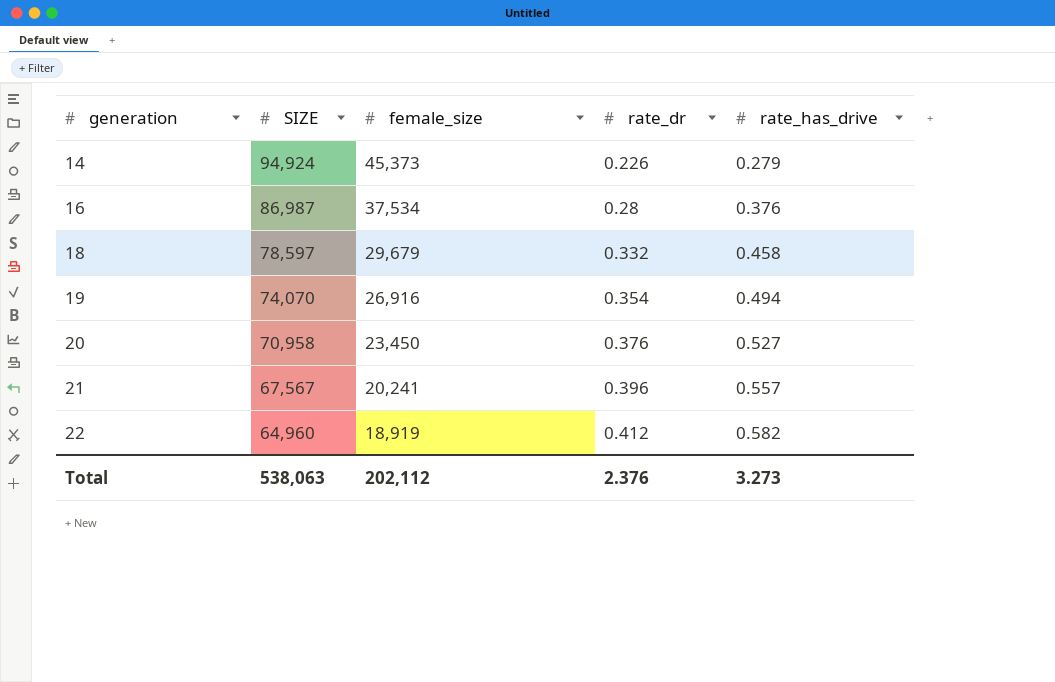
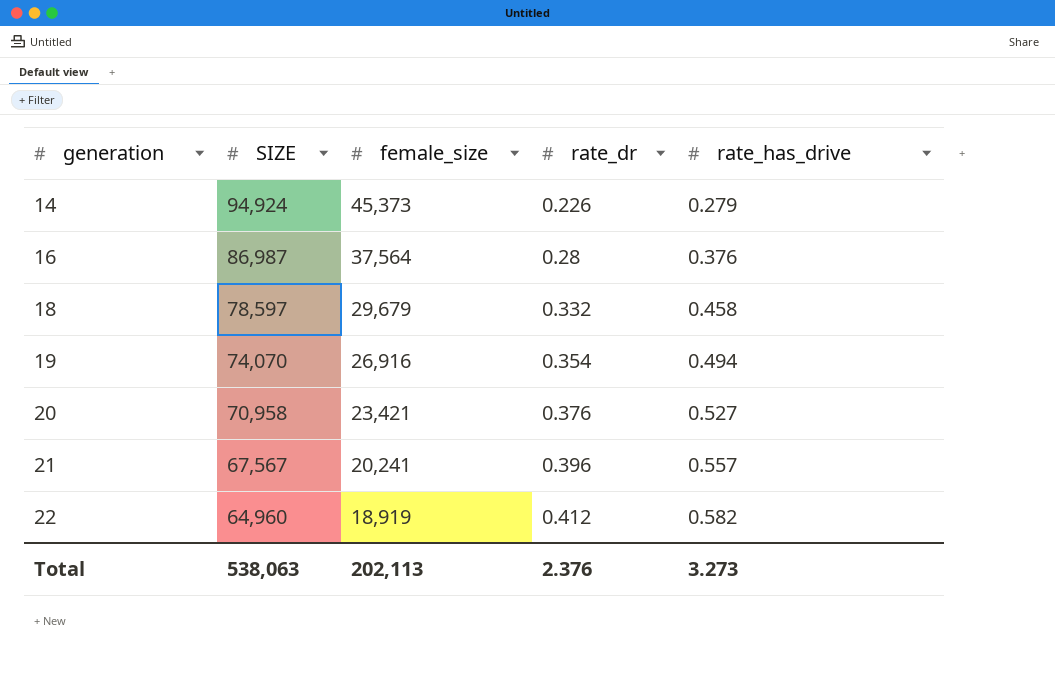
16 | female_size: 37,534 -> 37,564
20 | female_size: 23,450 -> 23,421
Total | female_size: 202,112 -> 202,113

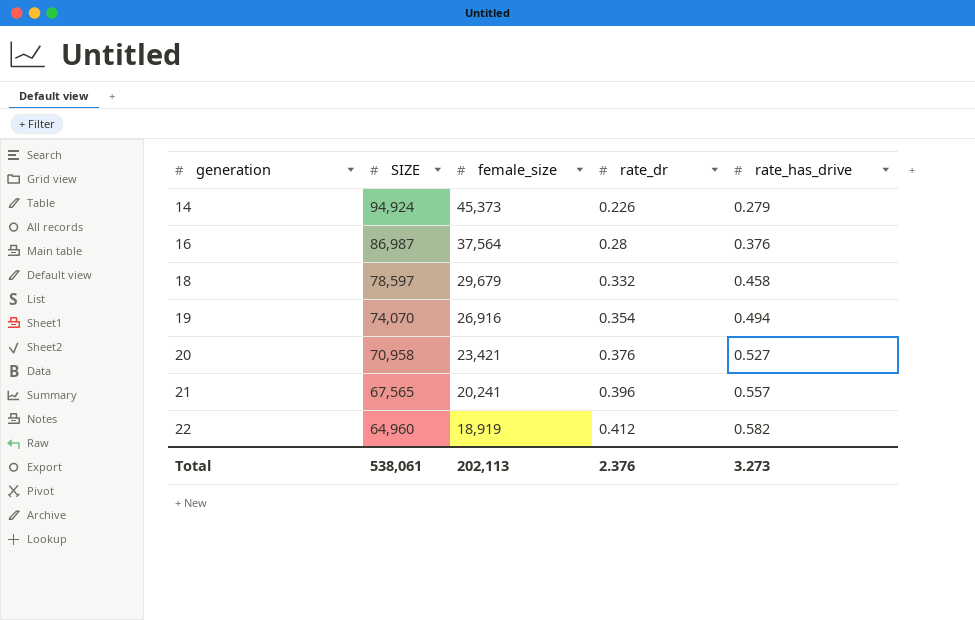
21 | SIZE: 67,567 -> 67,565
Total | SIZE: 538,063 -> 538,061

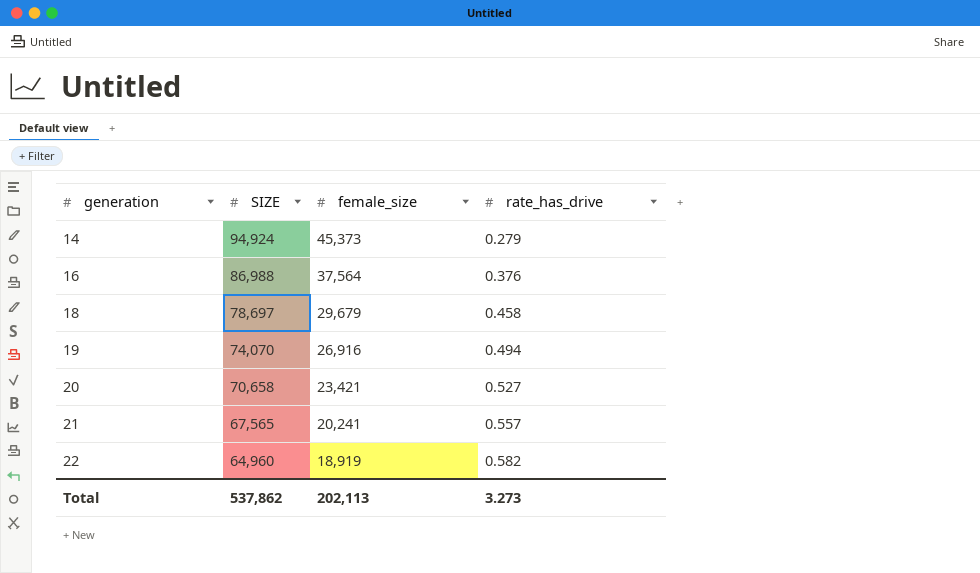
column rate_dr | position: 4 -> none
16 | SIZE: 86,987 -> 86,988
18 | SIZE: 78,597 -> 78,697
20 | SIZE: 70,958 -> 70,658
Total | SIZE: 538,061 -> 537,862

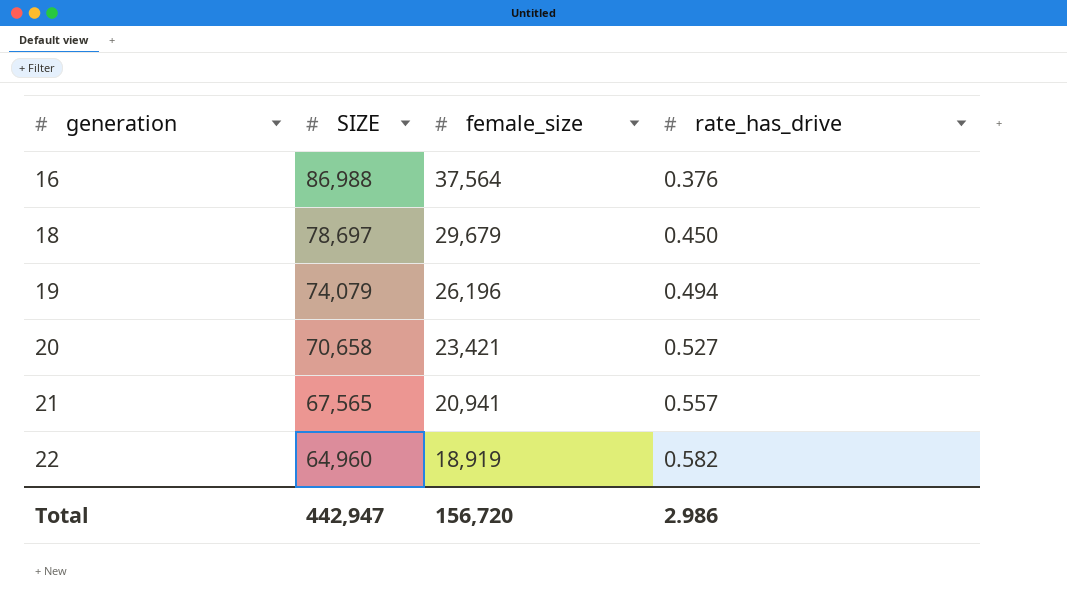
row 14: 94,924 | 45,373 | 0.279 -> none
18 | rate_has_drive: 0.458 -> 0.450
19 | SIZE: 74,070 -> 74,079
19 | female_size: 26,916 -> 26,196
21 | female_size: 20,241 -> 20,941
Total | SIZE: 537,862 -> 442,947
Total | female_size: 202,113 -> 156,720
Total | rate_has_drive: 3.273 -> 2.986

